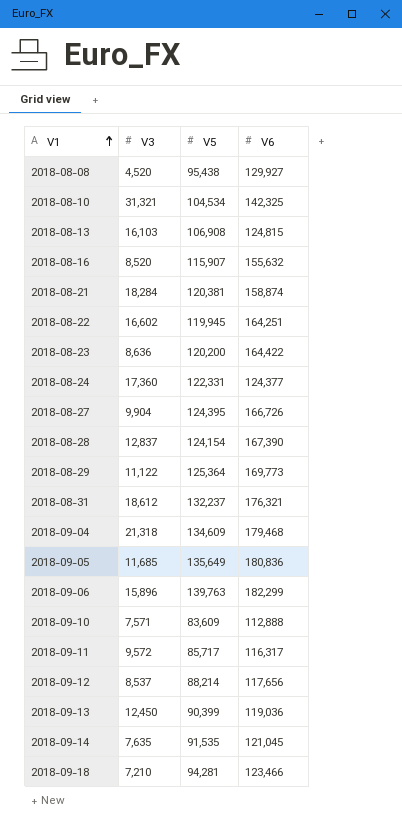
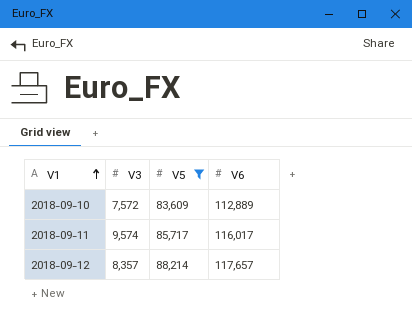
filter: none -> V5 <= 88,214
2018-09-10 | V3: 7,571 -> 7,572
2018-09-10 | V6: 112,888 -> 112,889
2018-09-11 | V3: 9,572 -> 9,574
2018-09-11 | V6: 116,317 -> 116,017
2018-09-12 | V3: 8,537 -> 8,357
2018-09-12 | V6: 117,656 -> 117,657

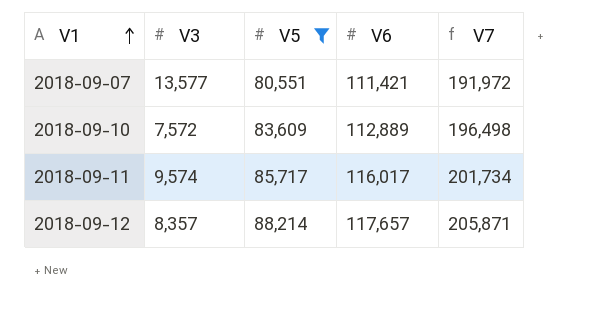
column V7 | formula: none -> [V5] + [V6]
row 2018-09-07: none -> 13,577 | 80,551 | 111,421 | 191,972

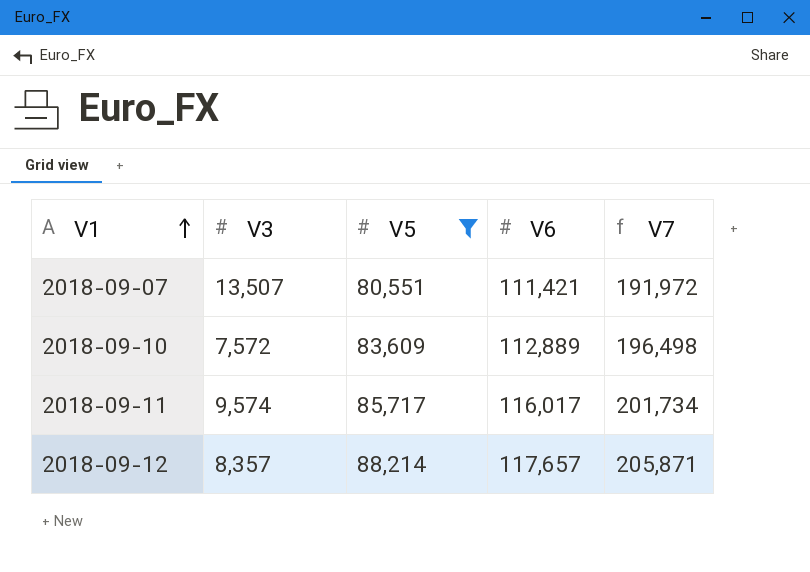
2018-09-07 | V3: 13,577 -> 13,507

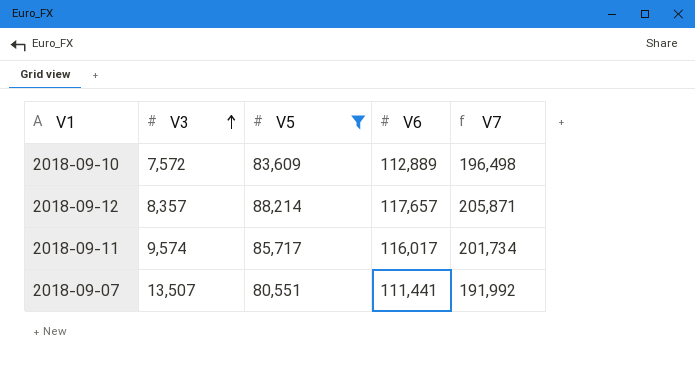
row order: V1 ascending -> V3 ascending
2018-09-07 | V6: 111,421 -> 111,441
2018-09-07 | V7: 191,972 -> 191,992

